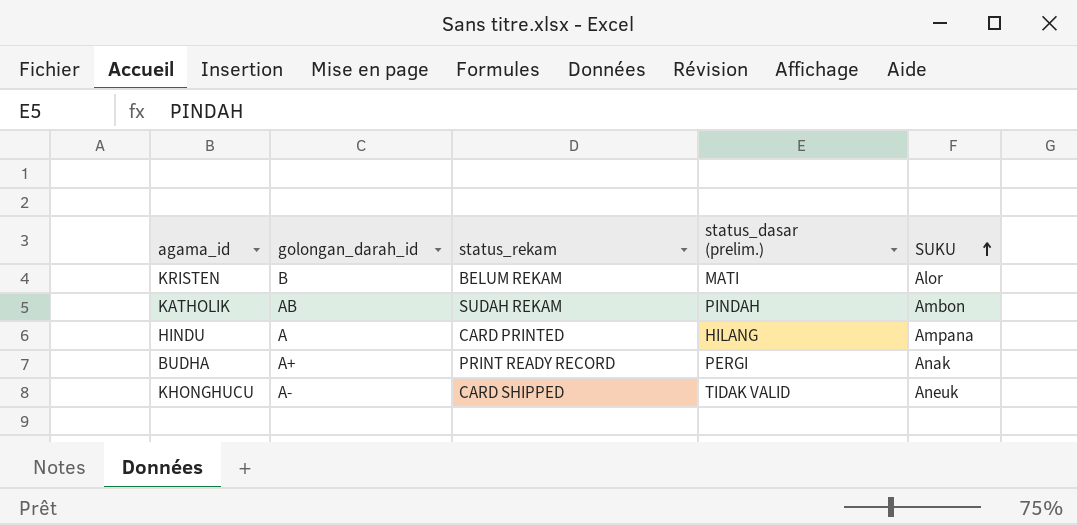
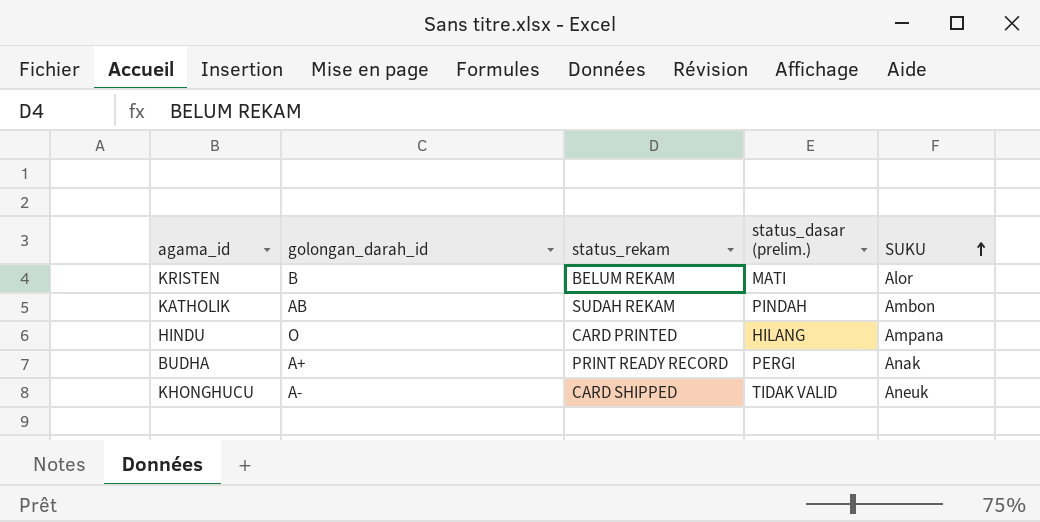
HINDU | golongan_darah_id: A -> O

